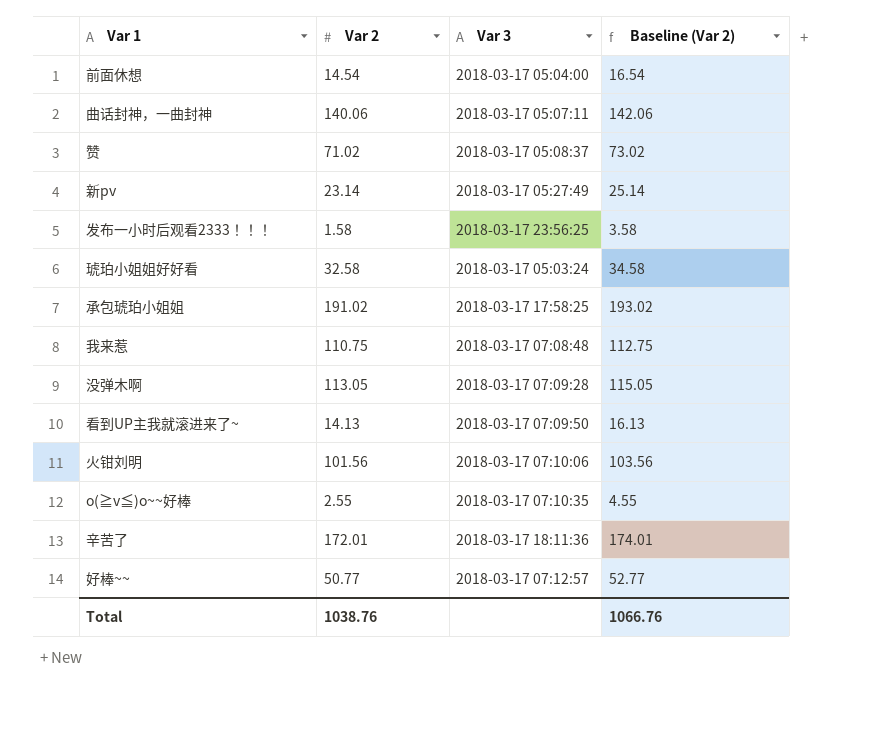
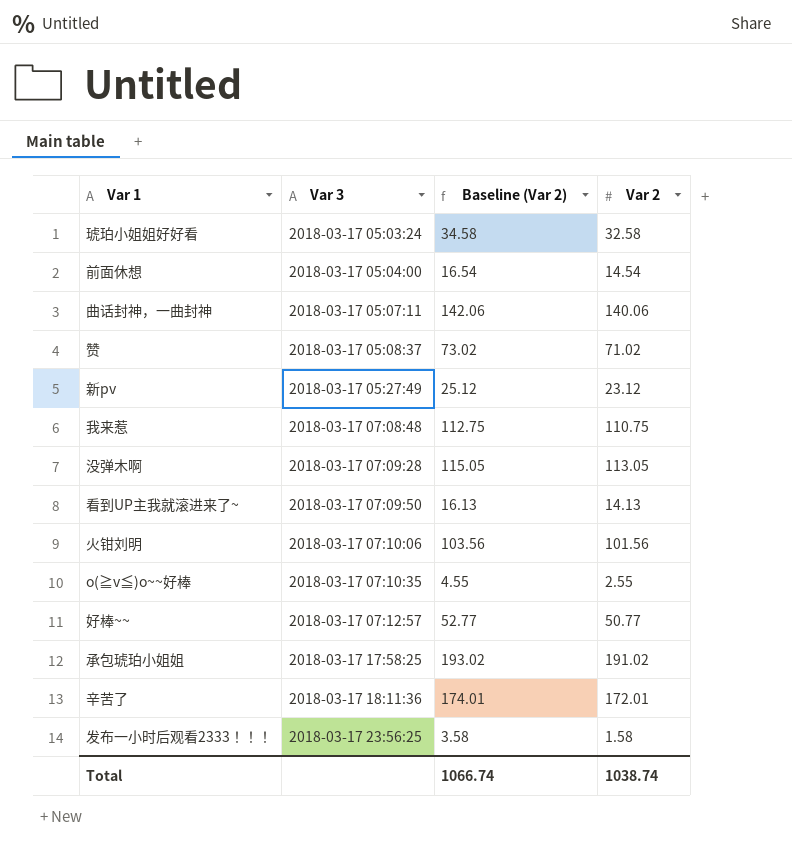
row order: none -> Var 3 ascending
column Var 2 | position: 2 -> 4
新pv | Baseline (Var 2): 25.14 -> 25.12
新pv | Var 2: 23.14 -> 23.12
Total | Baseline (Var 2): 1066.76 -> 1066.74
Total | Var 2: 1038.76 -> 1038.74

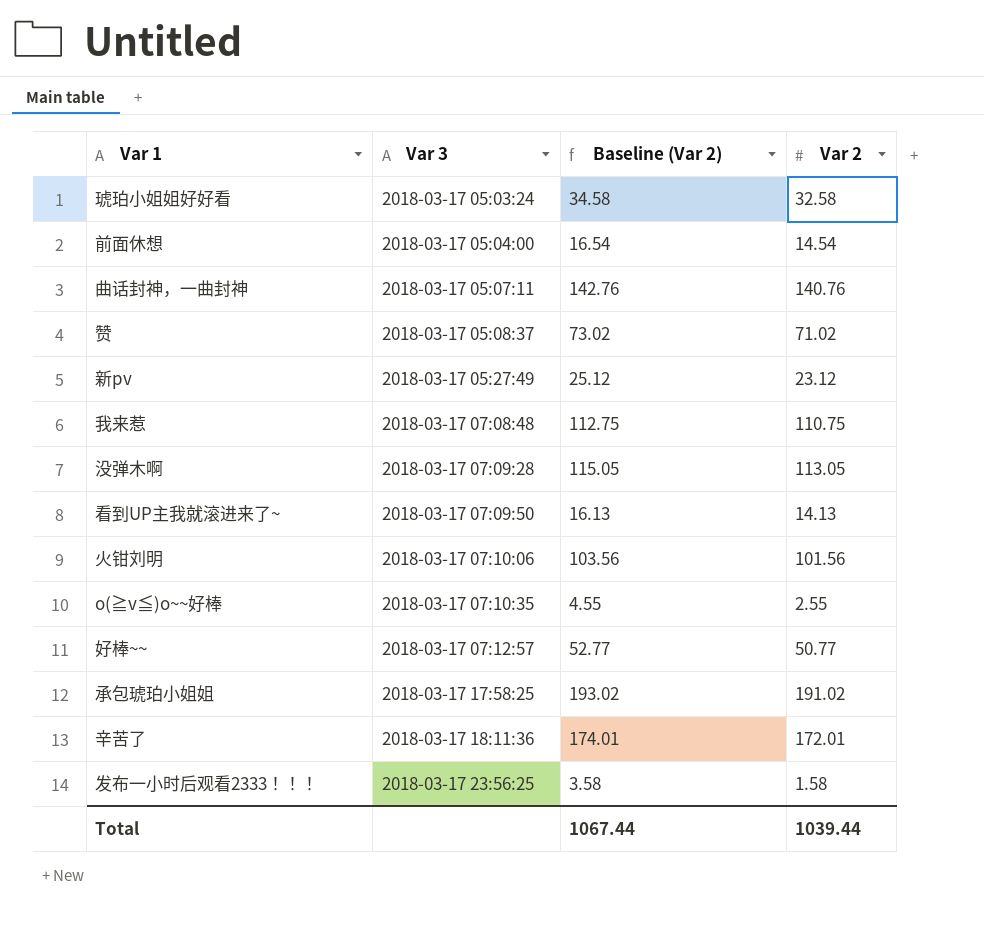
曲话封神，一曲封神 | Baseline (Var 2): 142.06 -> 142.76
曲话封神，一曲封神 | Var 2: 140.06 -> 140.76
Total | Baseline (Var 2): 1066.74 -> 1067.44
Total | Var 2: 1038.74 -> 1039.44

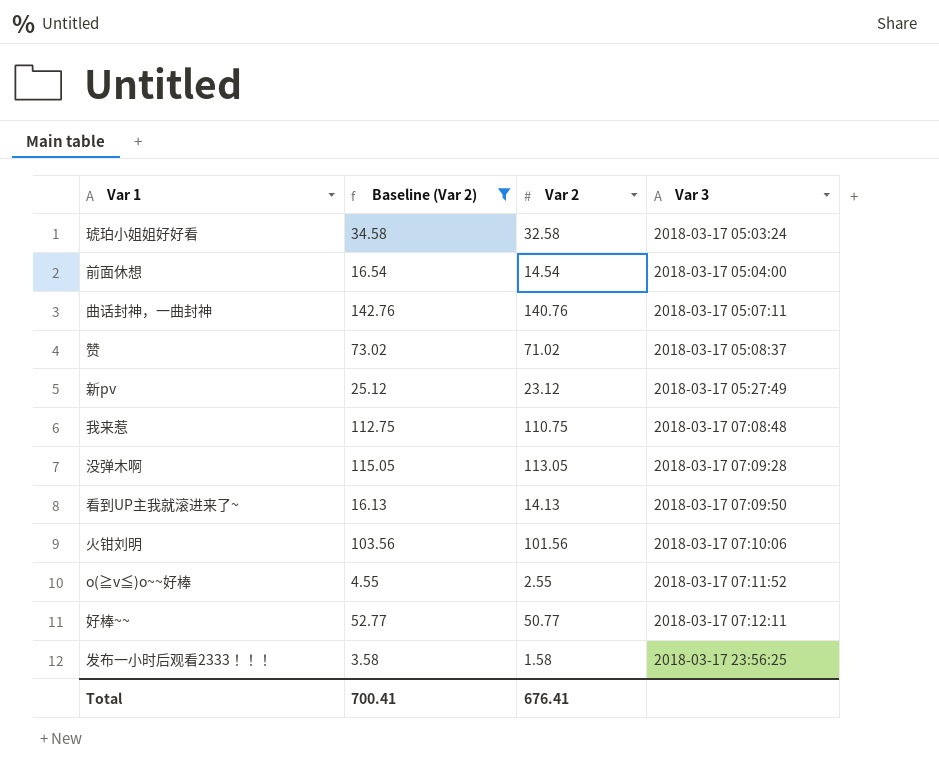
filter: none -> Baseline (Var 2) <= 142.76
column Var 3 | position: 2 -> 4
o(≧v≦)o~~好棒 | Var 3: 2018-03-17 07:10:35 -> 2018-03-17 07:11:52
好棒~~ | Var 3: 2018-03-17 07:12:57 -> 2018-03-17 07:12:11
Total | Baseline (Var 2): 1067.44 -> 700.41
Total | Var 2: 1039.44 -> 676.41

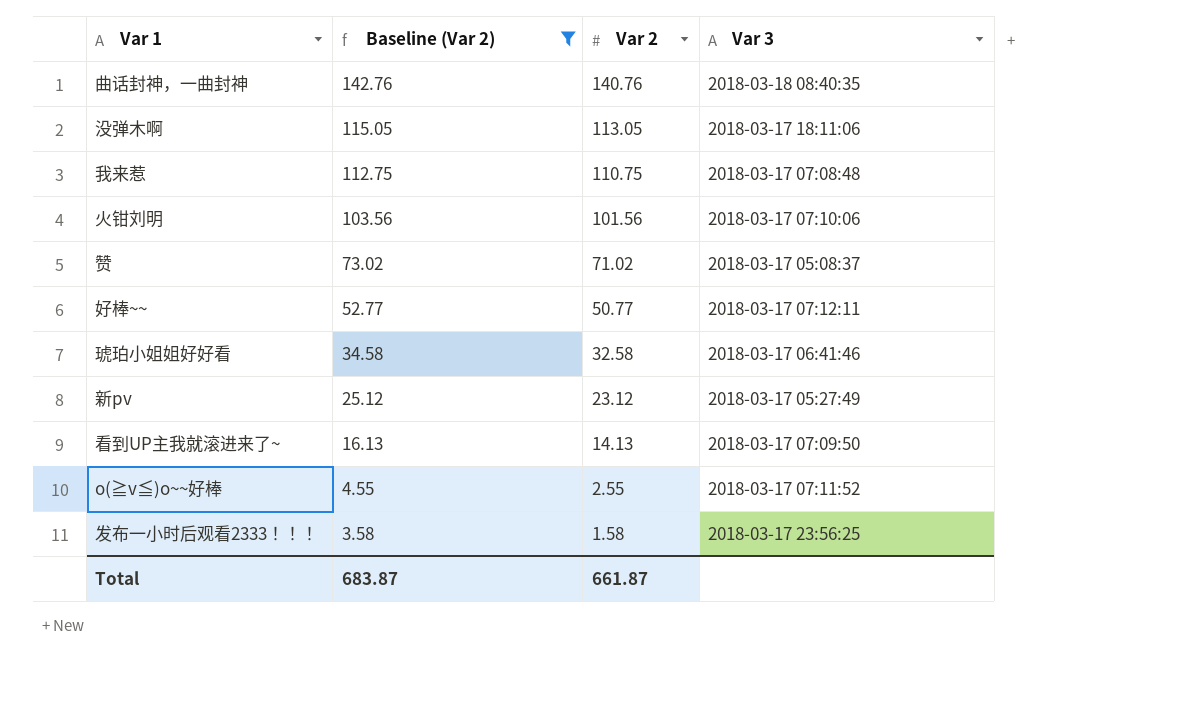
row order: Var 3 ascending -> Baseline (Var 2) descending
row 前面休想: 16.54 | 14.54 | 2018-03-17 05:04:00 -> none
曲话封神，一曲封神 | Var 3: 2018-03-17 05:07:11 -> 2018-03-18 08:40:35
没弹木啊 | Var 3: 2018-03-17 07:09:28 -> 2018-03-17 18:11:06
琥珀小姐姐好好看 | Var 3: 2018-03-17 05:03:24 -> 2018-03-17 06:41:46
Total | Baseline (Var 2): 700.41 -> 683.87
Total | Var 2: 676.41 -> 661.87

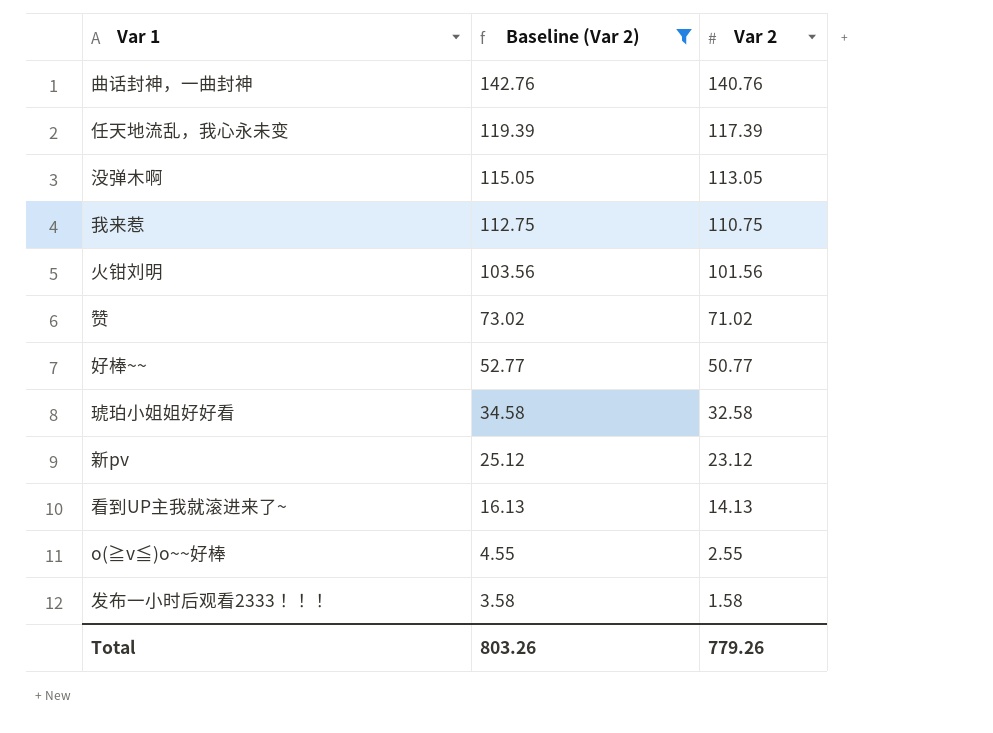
column Var 3 | position: 4 -> none
row 任天地流乱，我心永未变: none -> 119.39 | 117.39
Total | Baseline (Var 2): 683.87 -> 803.26
Total | Var 2: 661.87 -> 779.26

